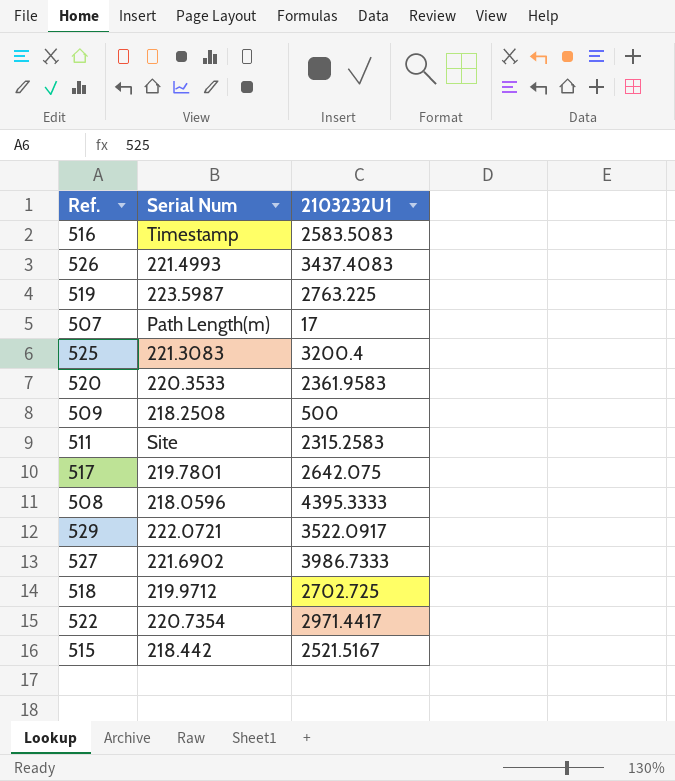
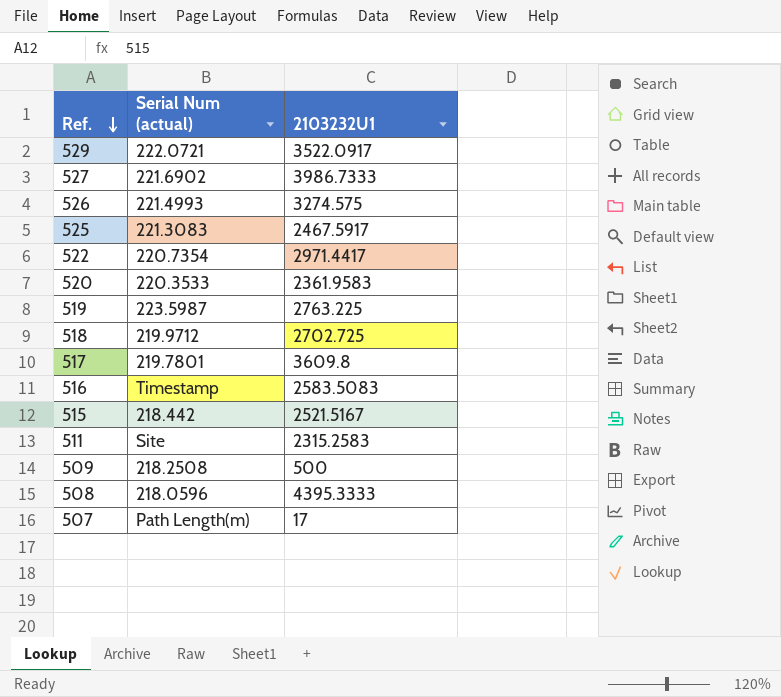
row order: none -> Ref. descending
column name: Serial Num -> Serial Num (actual)
526 | 2103232U1: 3437.4083 -> 3274.575
525 | 2103232U1: 3200.4 -> 2467.5917
517 | 2103232U1: 2642.075 -> 3609.8

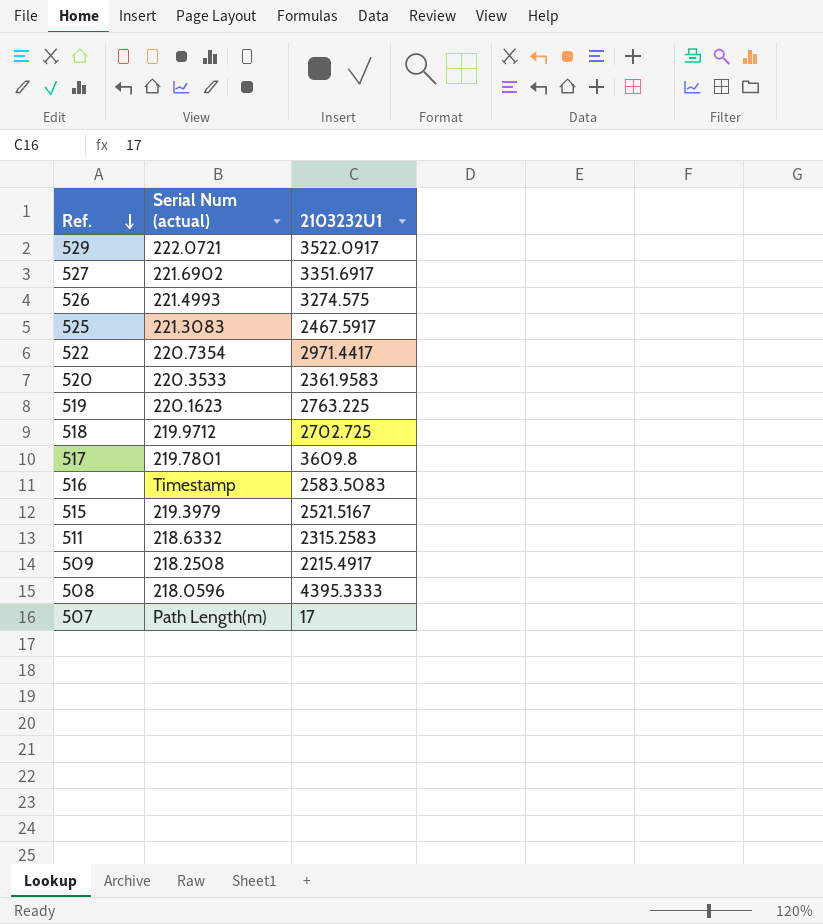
527 | 2103232U1: 3986.7333 -> 3351.6917
519 | Serial Num (actual): 223.5987 -> 220.1623
515 | Serial Num (actual): 218.442 -> 219.3979
511 | Serial Num (actual): Site -> 218.6332
509 | 2103232U1: 500 -> 2215.4917

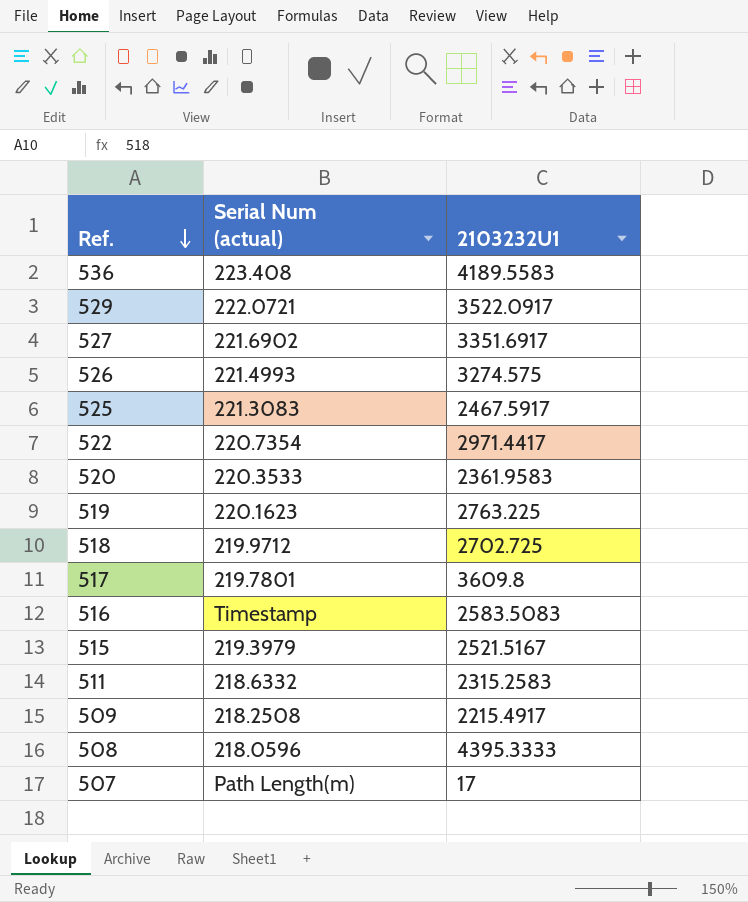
row 536: none -> 223.408 | 4189.5583

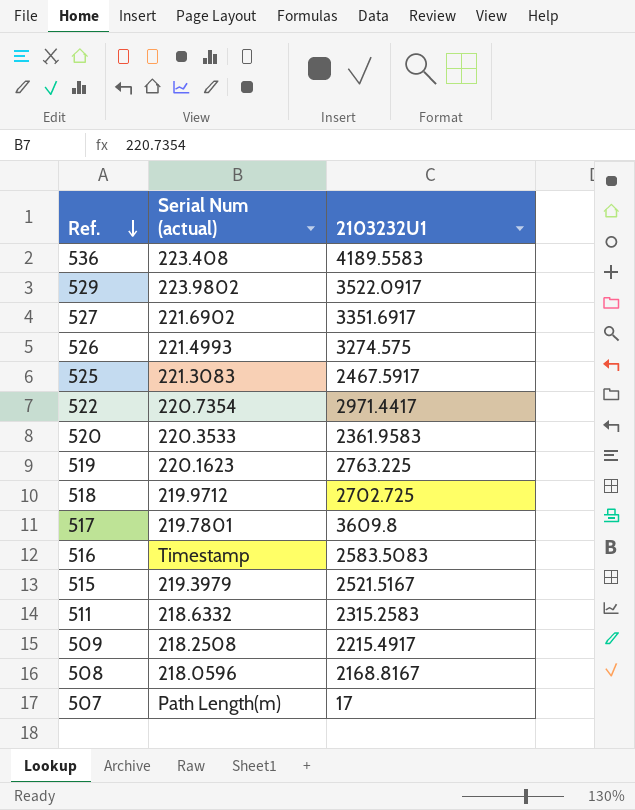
529 | Serial Num (actual): 222.0721 -> 223.9802
508 | 2103232U1: 4395.3333 -> 2168.8167

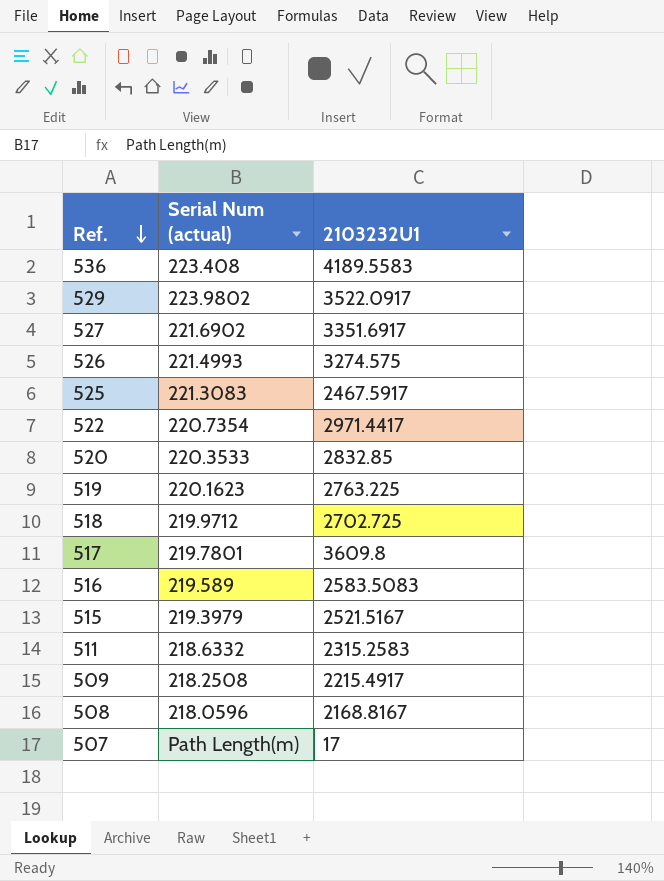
520 | 2103232U1: 2361.9583 -> 2832.85
516 | Serial Num (actual): Timestamp -> 219.589

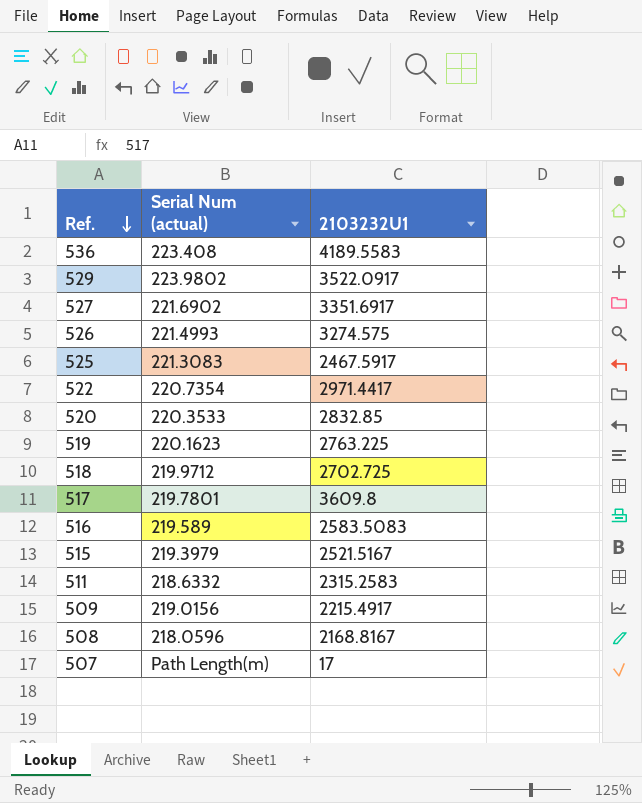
509 | Serial Num (actual): 218.2508 -> 219.0156

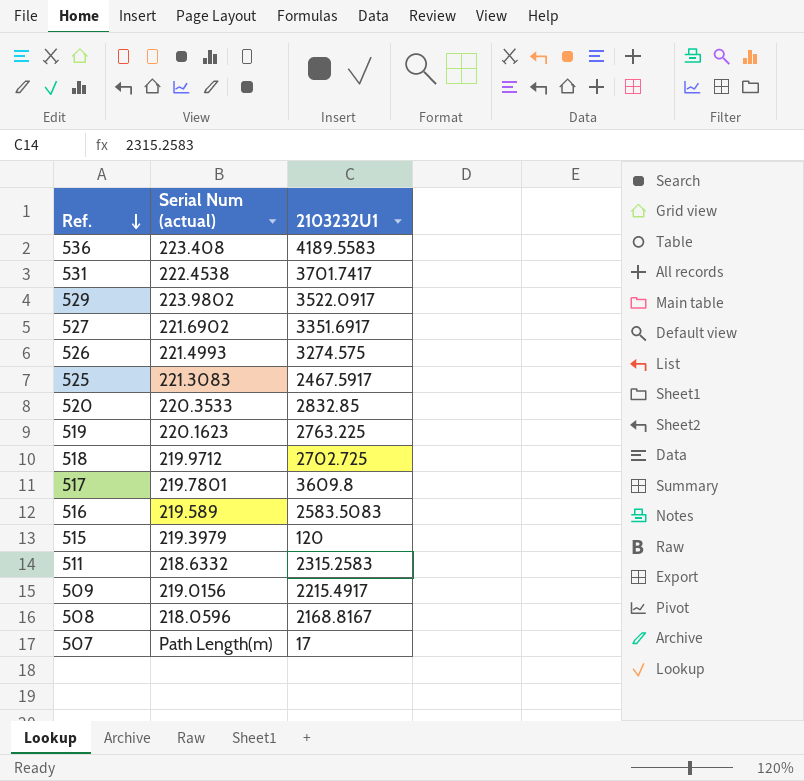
row 522: 220.7354 | 2971.4417 -> none
row 531: none -> 222.4538 | 3701.7417
515 | 2103232U1: 2521.5167 -> 120

